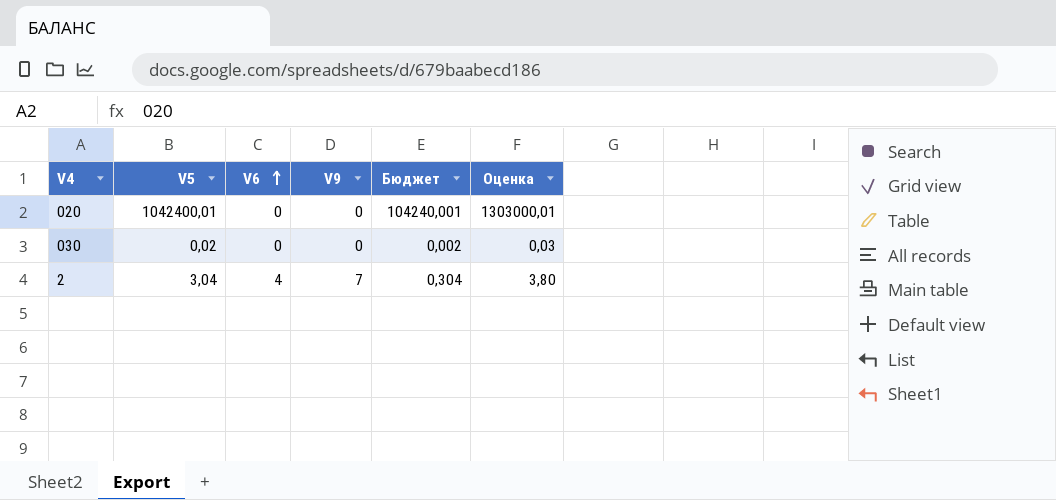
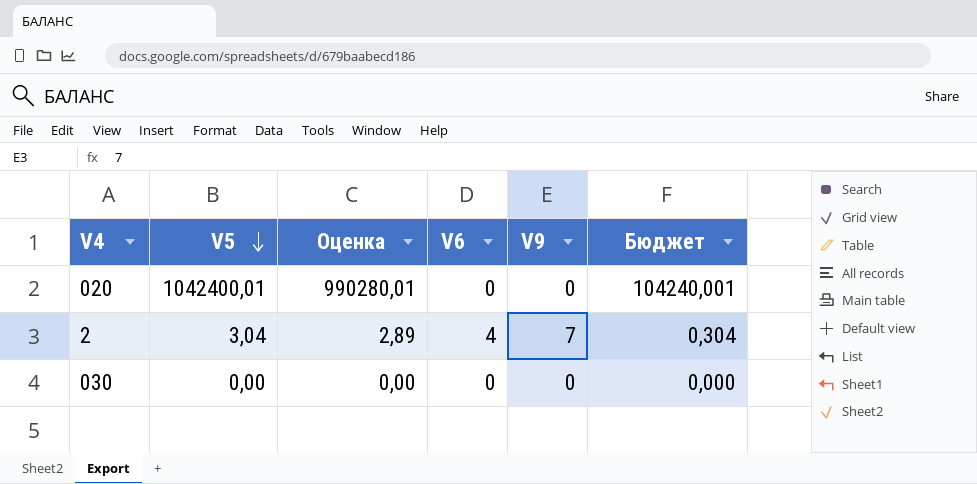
row order: V6 ascending -> V5 descending
column Оценка | formula: [V5] * 1,25 -> [V5] * 0,95
column Оценка | position: 6 -> 3
030 | V5: 0,02 -> 0,00
030 | Бюджет: 0,002 -> 0,000

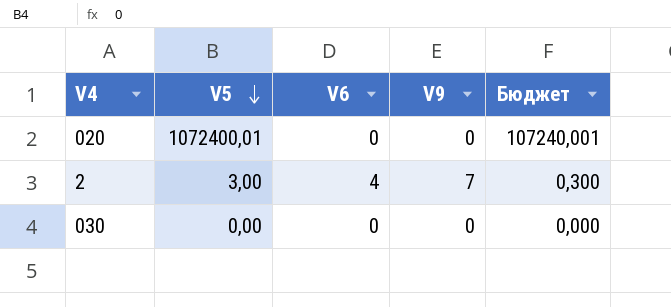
column Оценка | formula: [V5] * 0,95 -> none
020 | V5: 1042400,01 -> 1072400,01
020 | Бюджет: 104240,001 -> 107240,001
2 | V5: 3,04 -> 3,00
2 | Бюджет: 0,304 -> 0,300

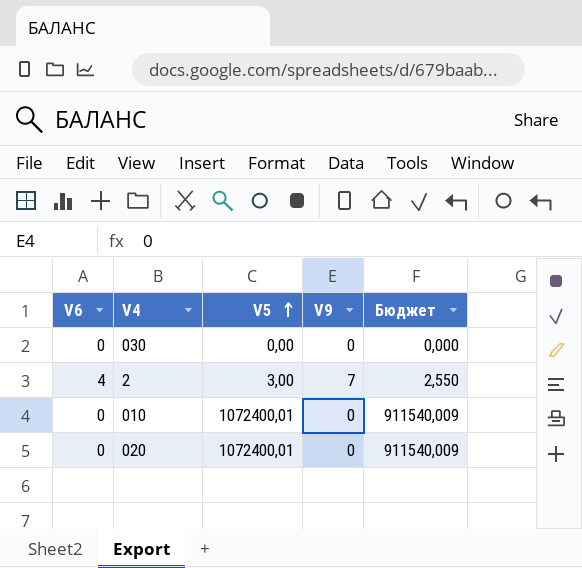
row order: V5 descending -> V5 ascending
column V6 | position: 3 -> 1
column Бюджет | formula: [V5] * 0,1 -> [V5] * 0,85
row 010: none -> 0 | 1072400,01 | 0 | 911540,009

